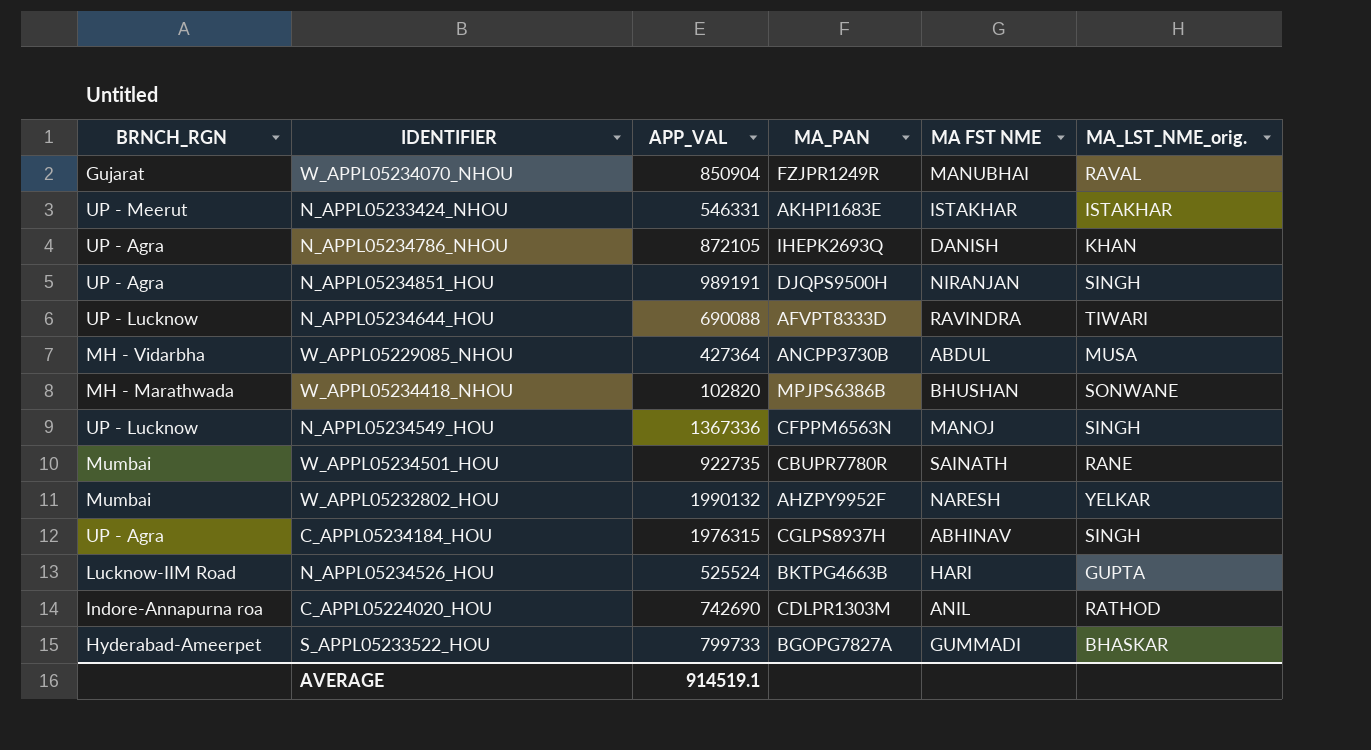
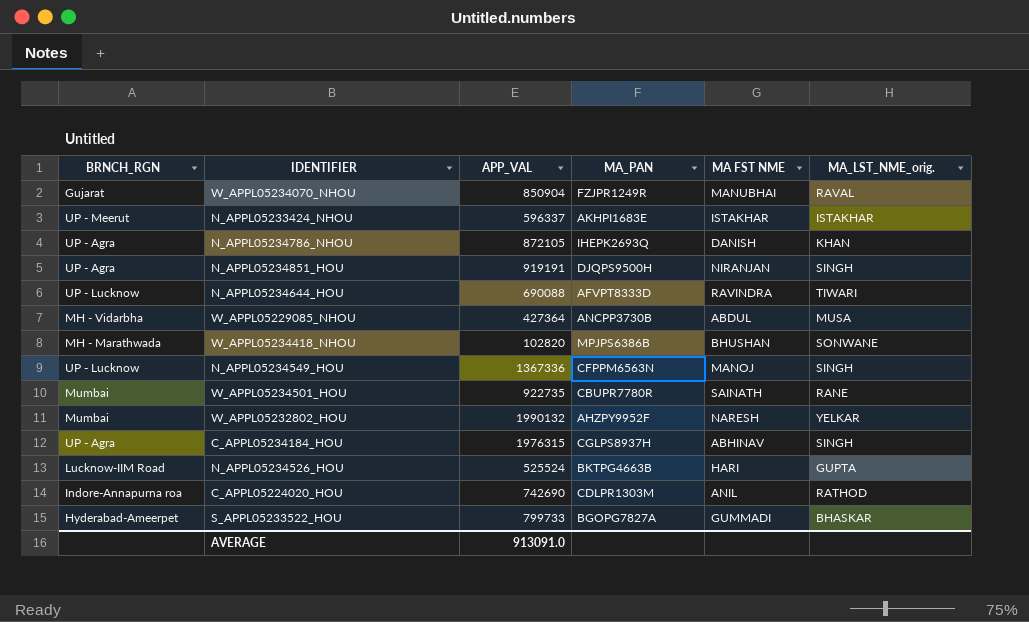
N_APPL05233424_NHOU | APP_VAL: 546331 -> 596337
N_APPL05234851_HOU | APP_VAL: 989191 -> 919191
AVERAGE | APP_VAL: 914519.1 -> 913091.0

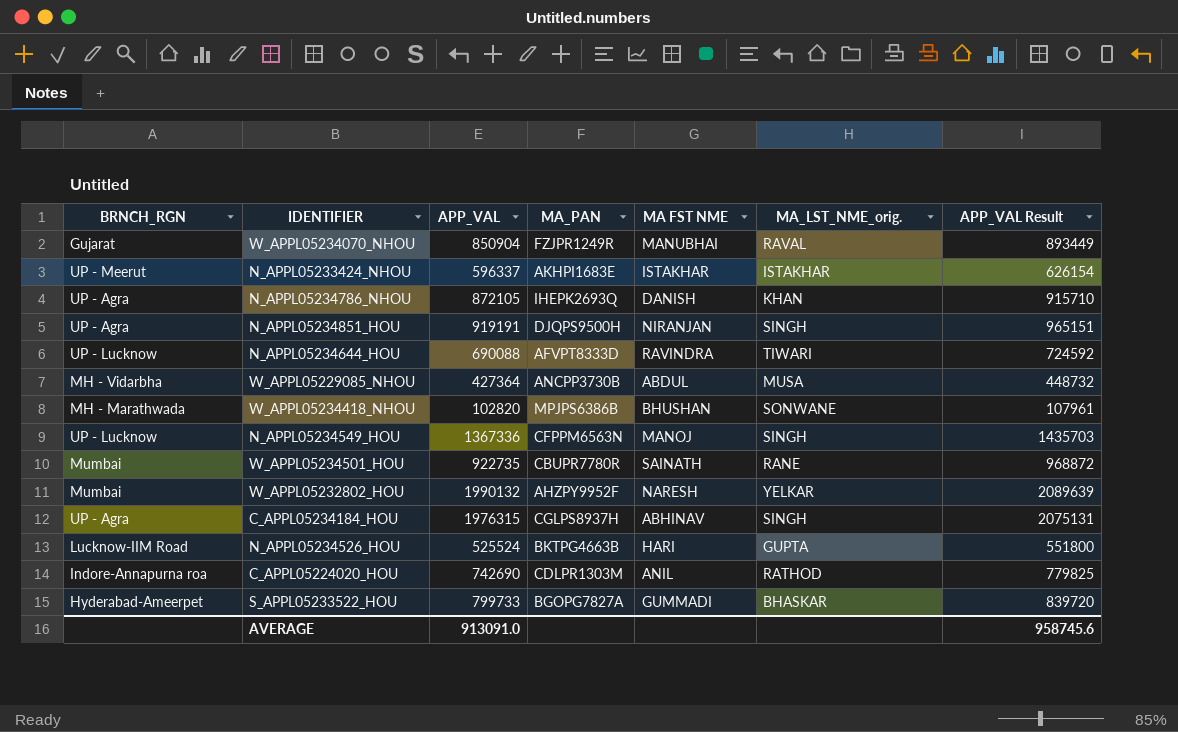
column APP_VAL Result | formula: none -> [APP_VAL] * 1.05

